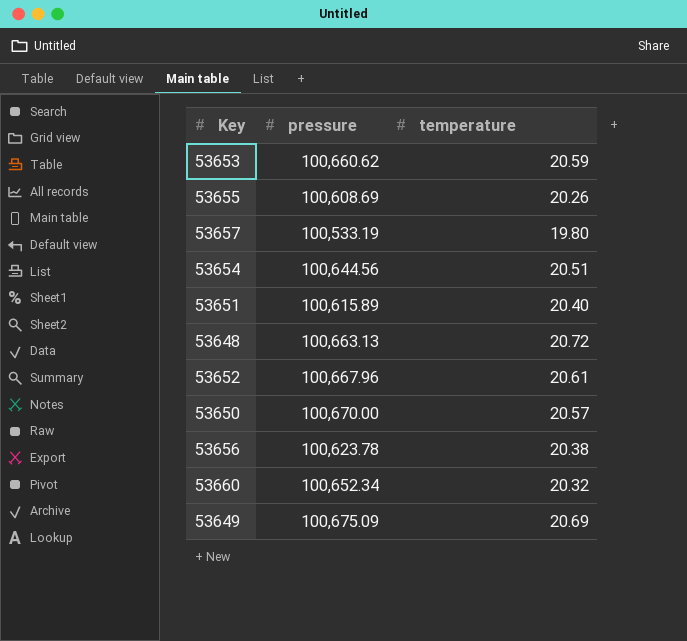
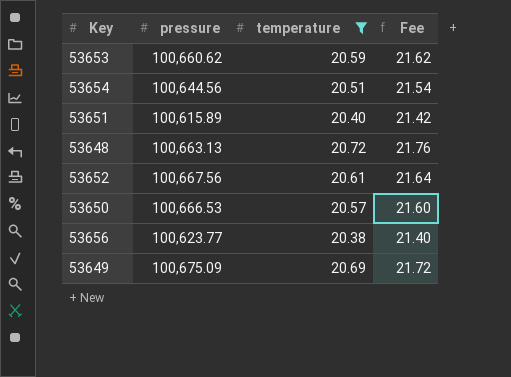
filter: none -> temperature >= 20.38
column Fee | formula: none -> [temperature] * 1.05
53652 | pressure: 100,667.96 -> 100,667.56
53650 | pressure: 100,670.00 -> 100,666.53
53656 | pressure: 100,623.78 -> 100,623.77

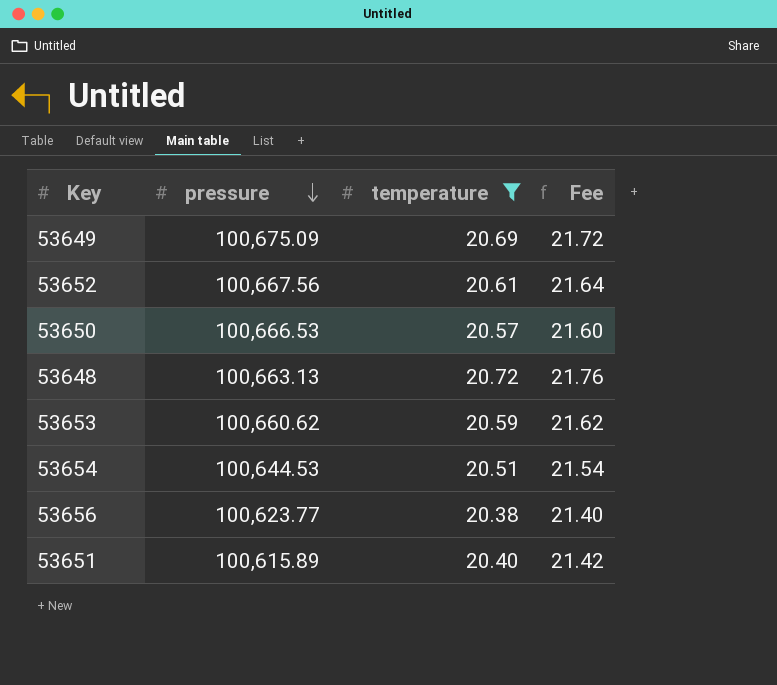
row order: none -> pressure descending
53654 | pressure: 100,644.56 -> 100,644.53

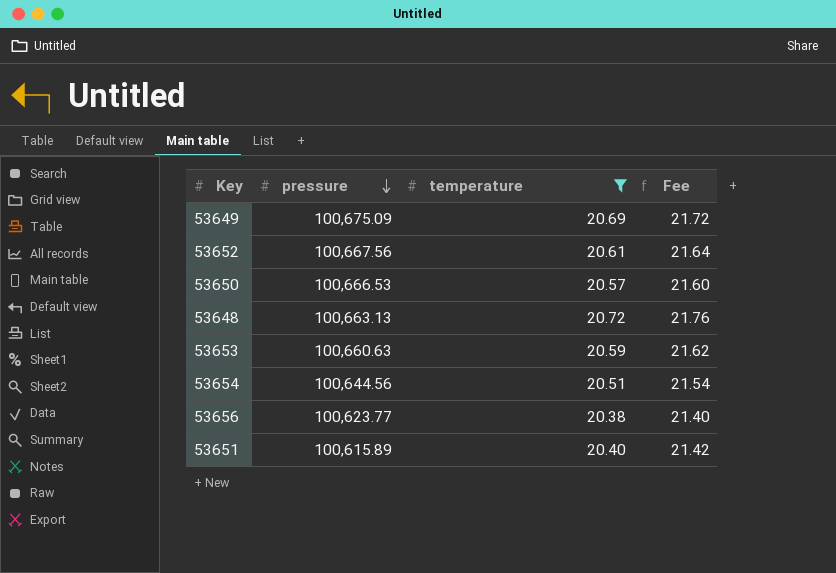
53653 | pressure: 100,660.62 -> 100,660.63
53654 | pressure: 100,644.53 -> 100,644.56

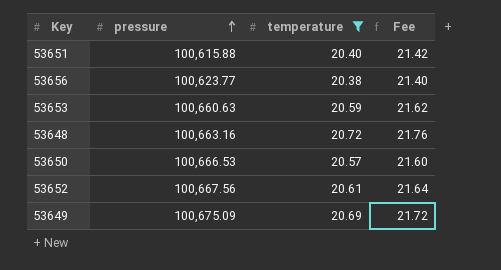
row order: pressure descending -> pressure ascending
row 53654: 100,644.56 | 20.51 | 21.54 -> none
53651 | pressure: 100,615.89 -> 100,615.88
53648 | pressure: 100,663.13 -> 100,663.16

